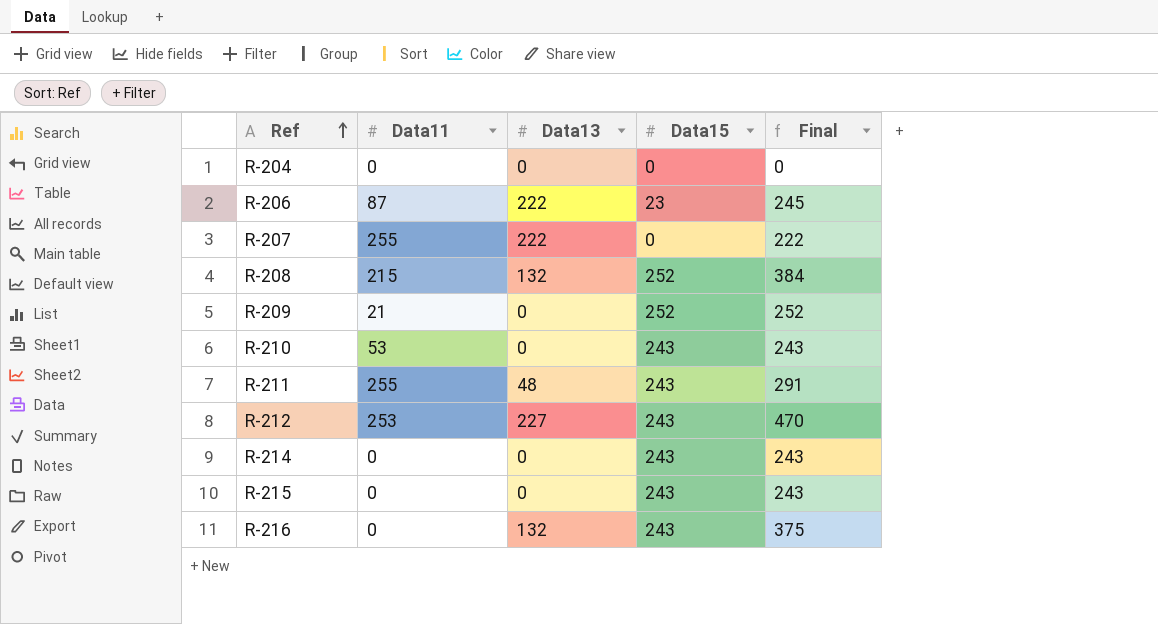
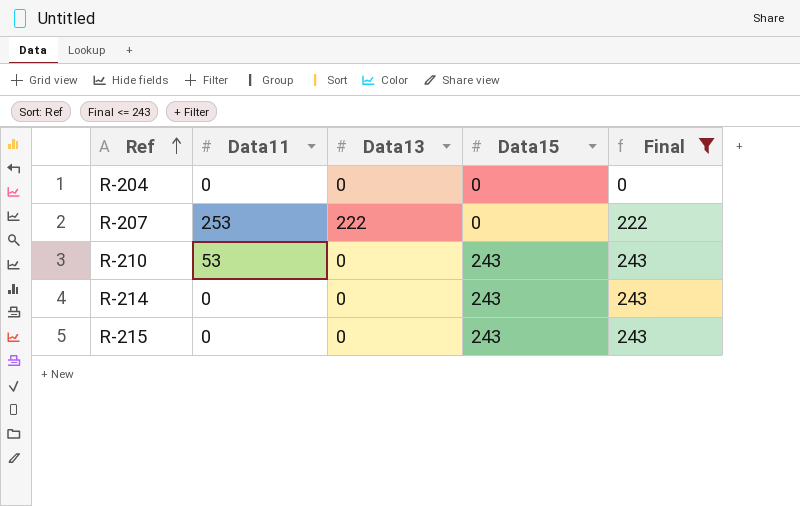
filter: none -> Final <= 243
R-207 | Data11: 255 -> 253

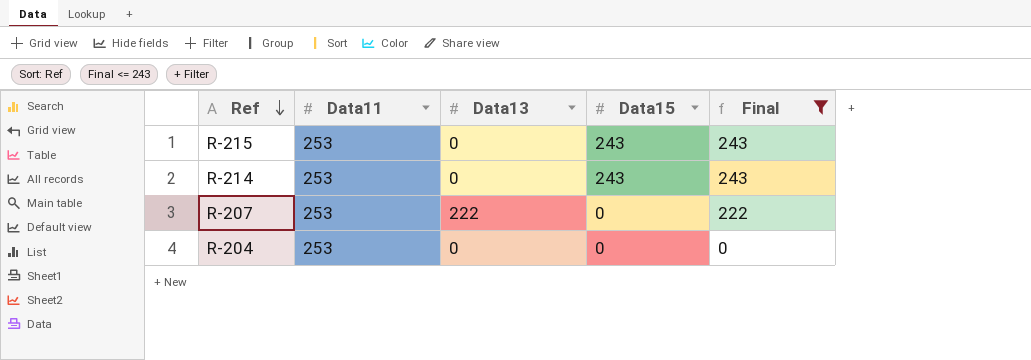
row order: Ref ascending -> Ref descending
row R-210: 53 | 0 | 243 | 243 -> none
R-215 | Data11: 0 -> 253
R-214 | Data11: 0 -> 253
R-204 | Data11: 0 -> 253

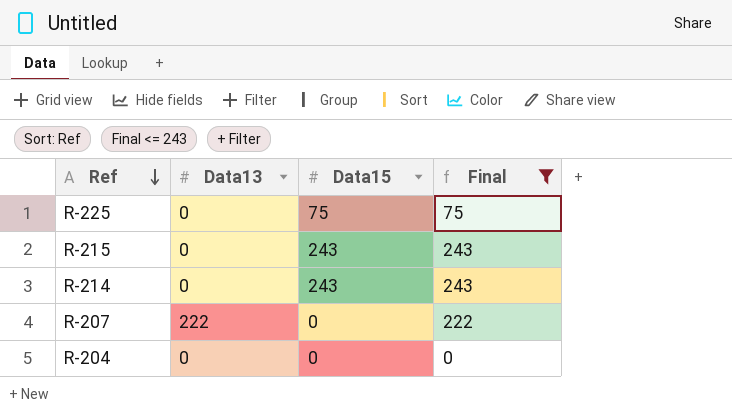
column Data11 | position: 2 -> none
row R-225: none -> 0 | 75 | 75

